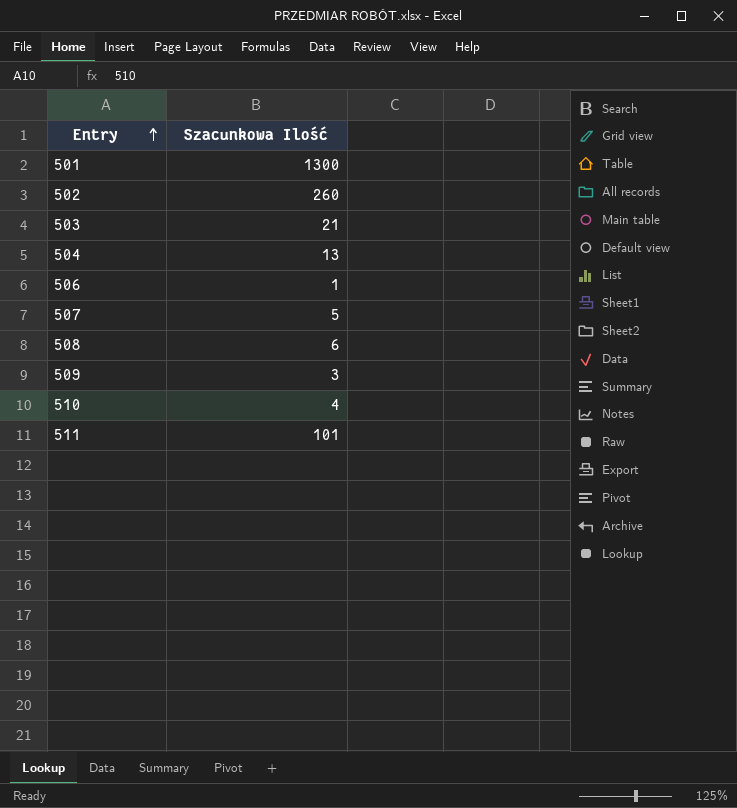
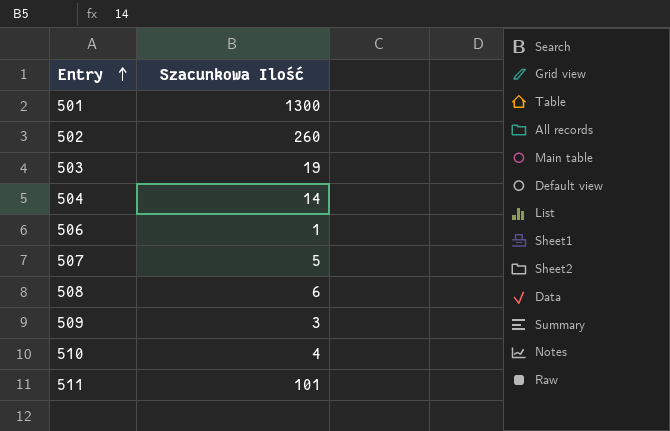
503 | Szacunkowa Ilość: 21 -> 19
504 | Szacunkowa Ilość: 13 -> 14

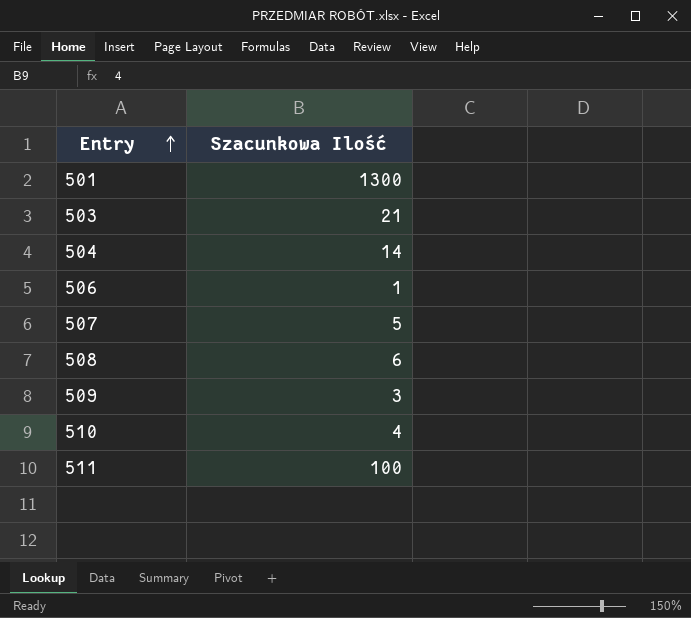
row 502: 260 -> none
503 | Szacunkowa Ilość: 19 -> 21
511 | Szacunkowa Ilość: 101 -> 100

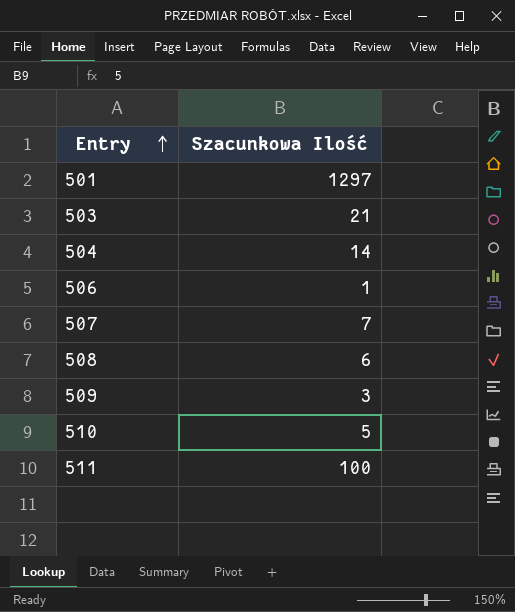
501 | Szacunkowa Ilość: 1300 -> 1297
507 | Szacunkowa Ilość: 5 -> 7
510 | Szacunkowa Ilość: 4 -> 5

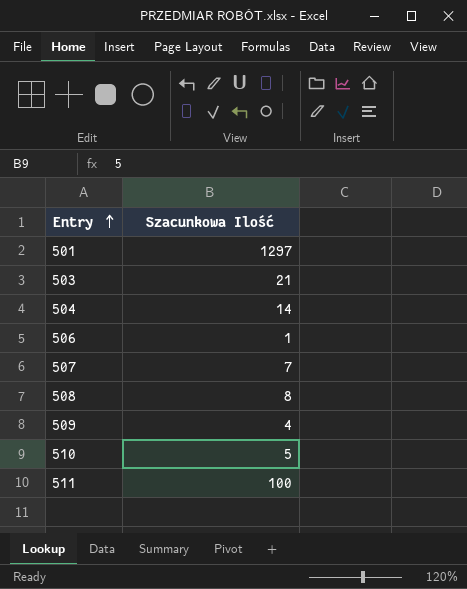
508 | Szacunkowa Ilość: 6 -> 8
509 | Szacunkowa Ilość: 3 -> 4

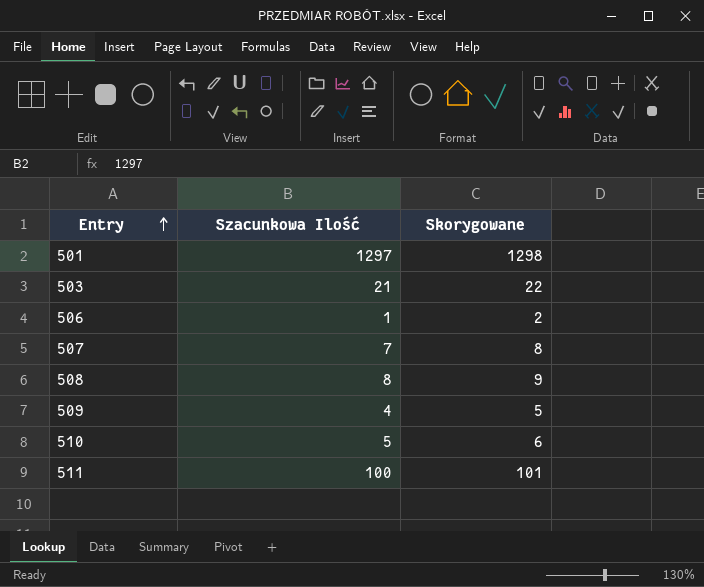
column Skorygowane | formula: none -> [Szacunkowa Ilość] + 1
row 504: 14 -> none

